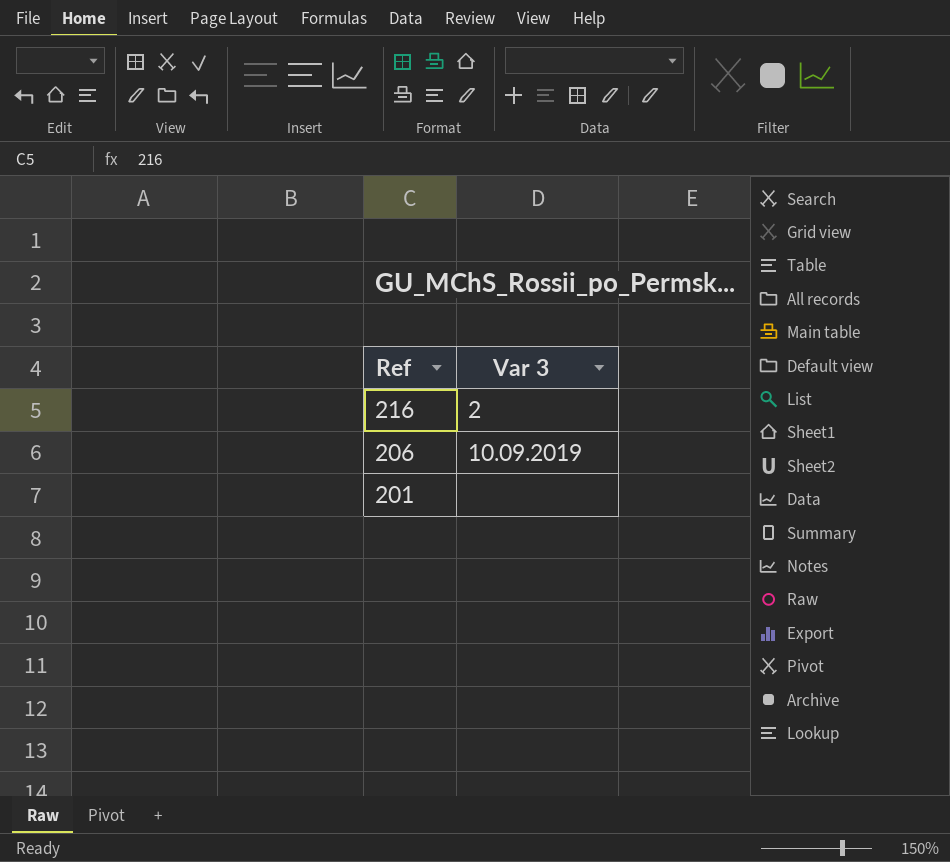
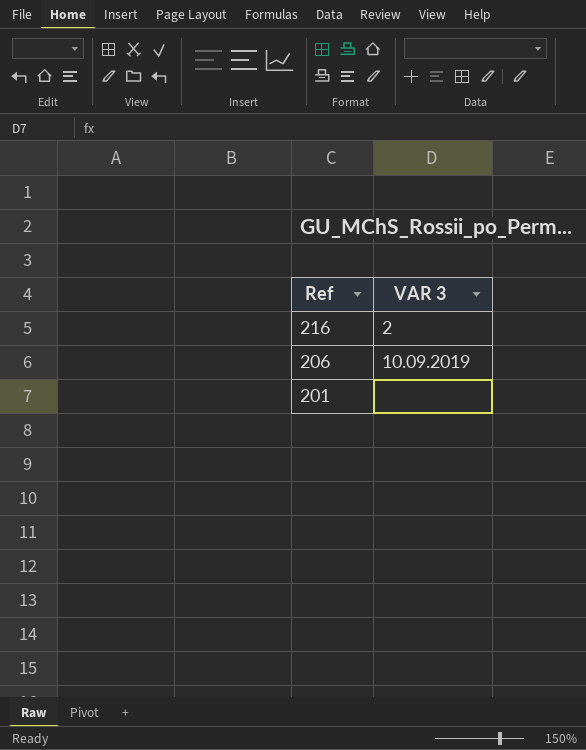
column name: Var 3 -> VAR 3

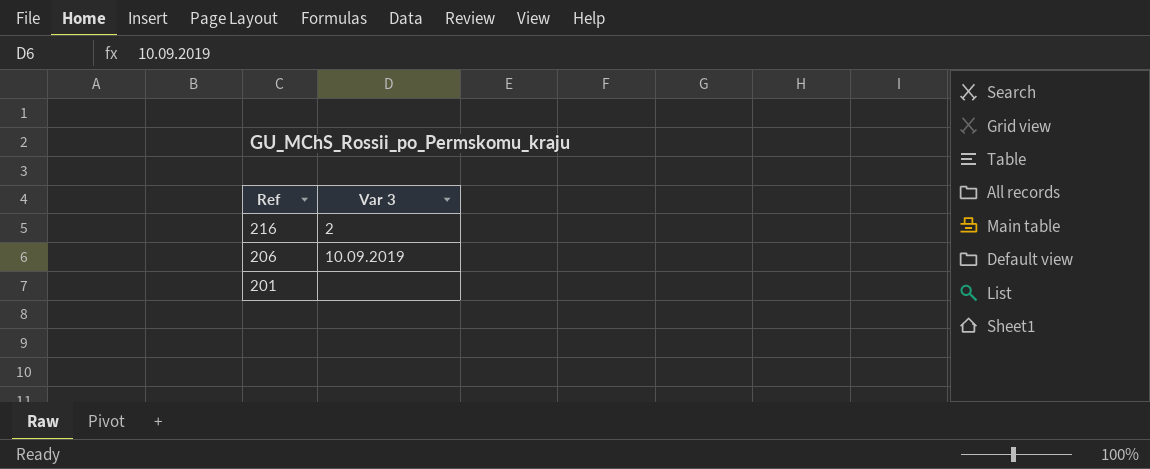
column name: VAR 3 -> Var 3

